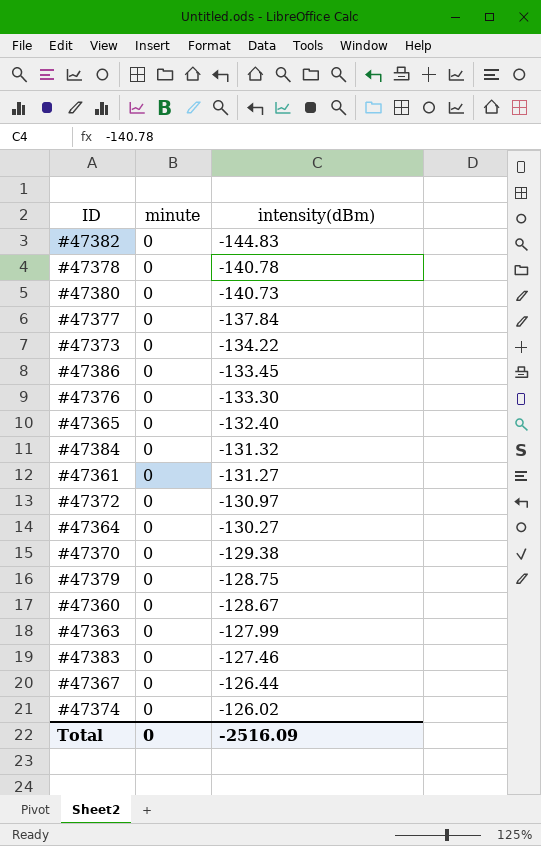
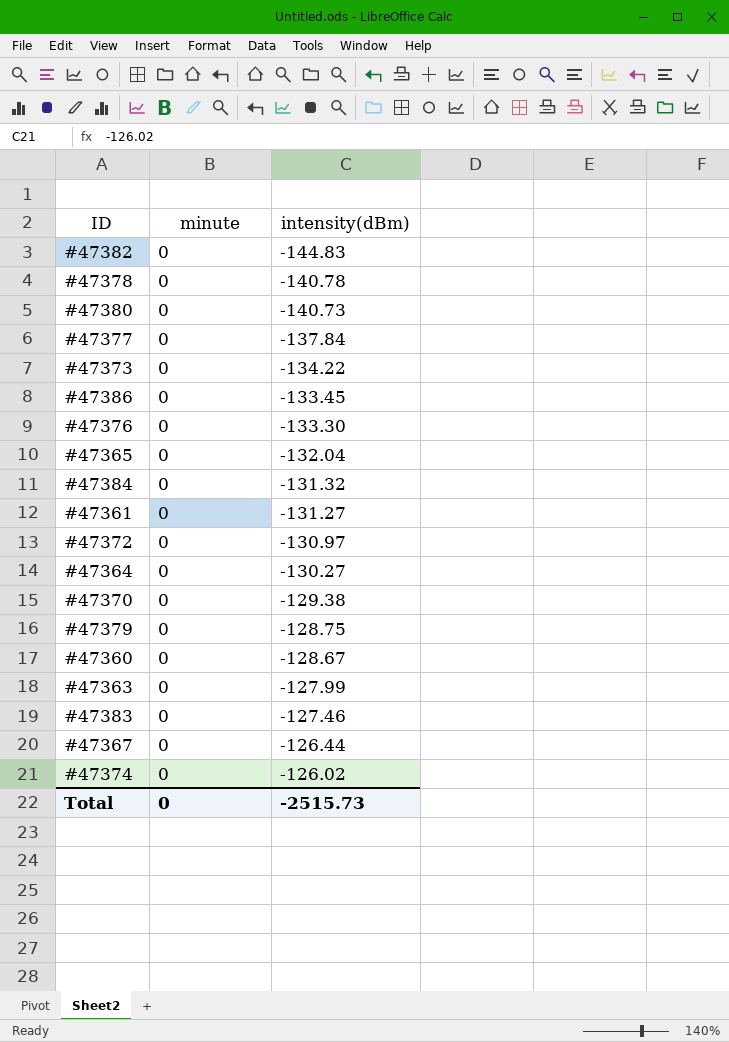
#47365 | intensity(dBm): -132.40 -> -132.04
Total | intensity(dBm): -2516.09 -> -2515.73

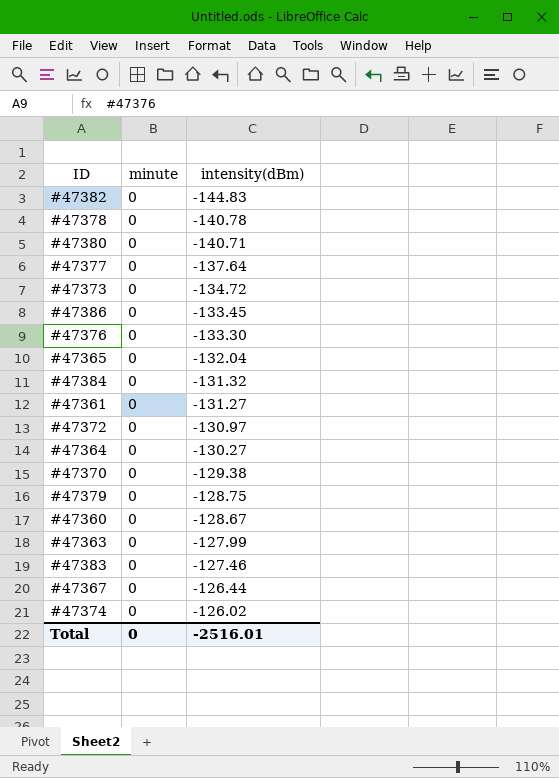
#47380 | intensity(dBm): -140.73 -> -140.71
#47377 | intensity(dBm): -137.84 -> -137.64
#47373 | intensity(dBm): -134.22 -> -134.72
Total | intensity(dBm): -2515.73 -> -2516.01

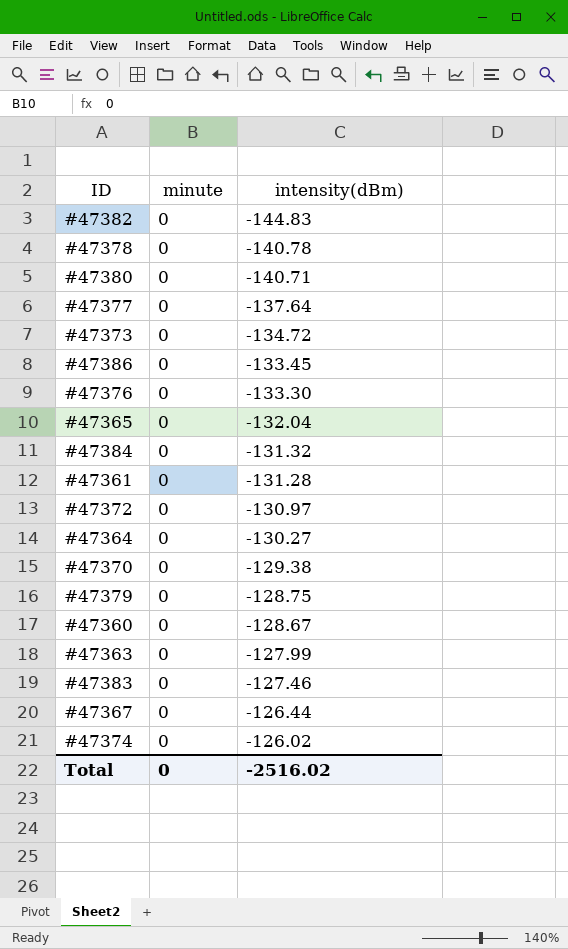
#47361 | intensity(dBm): -131.27 -> -131.28
Total | intensity(dBm): -2516.01 -> -2516.02

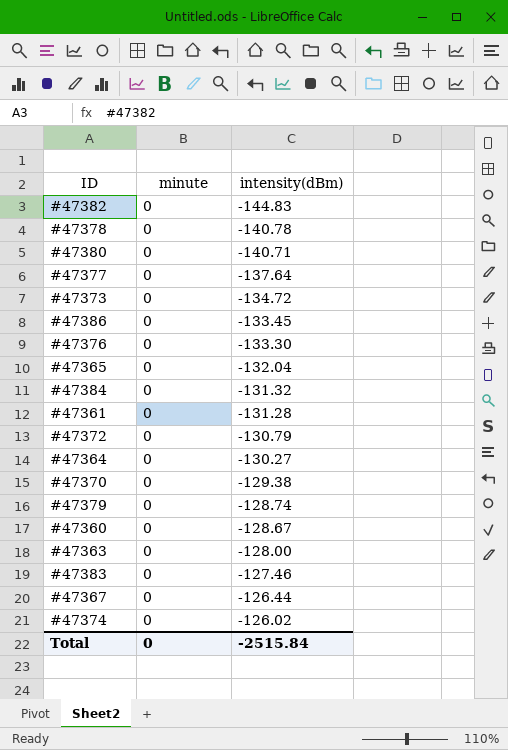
#47372 | intensity(dBm): -130.97 -> -130.79
#47379 | intensity(dBm): -128.75 -> -128.74
#47363 | intensity(dBm): -127.99 -> -128.00
Total | intensity(dBm): -2516.02 -> -2515.84

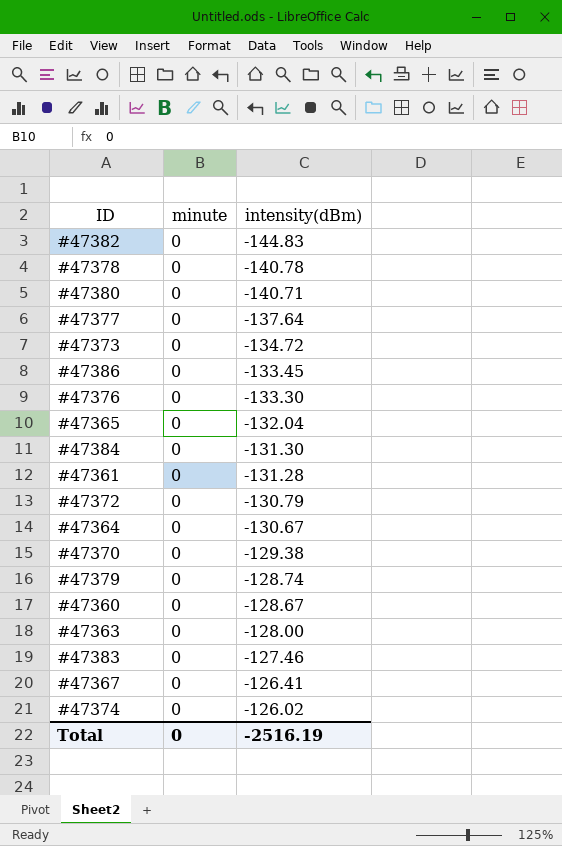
#47384 | intensity(dBm): -131.32 -> -131.30
#47364 | intensity(dBm): -130.27 -> -130.67
#47367 | intensity(dBm): -126.44 -> -126.41
Total | intensity(dBm): -2515.84 -> -2516.19

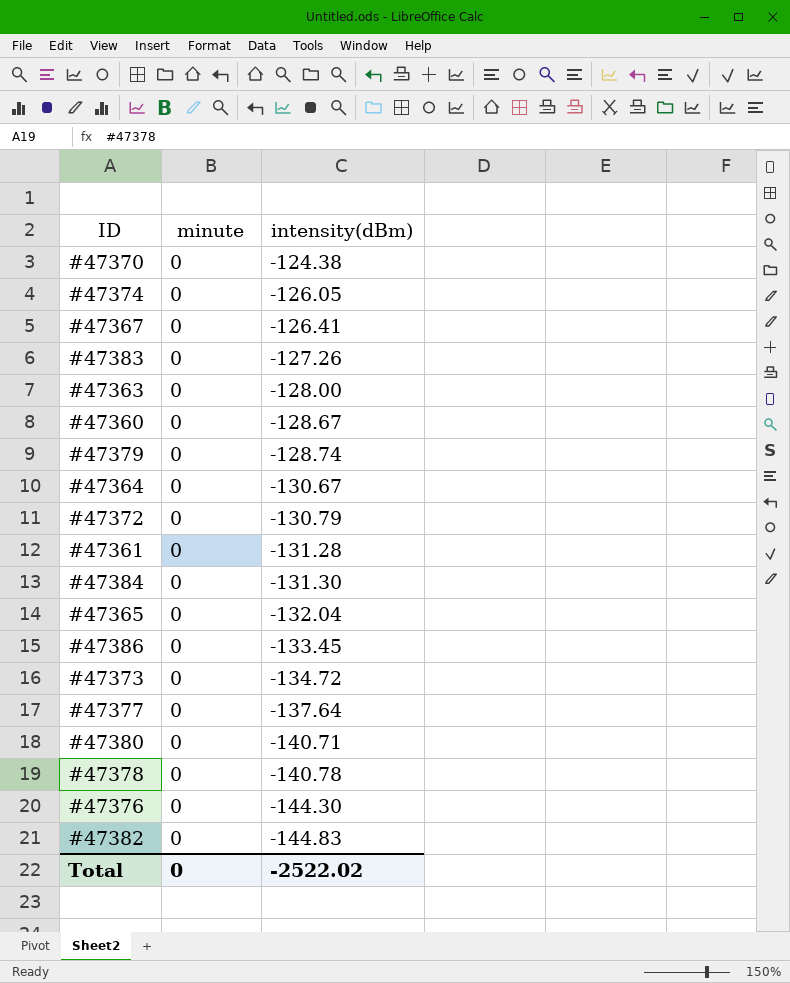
row order: intensity(dBm) ascending -> intensity(dBm) descending
#47370 | intensity(dBm): -129.38 -> -124.38
#47374 | intensity(dBm): -126.02 -> -126.05
#47383 | intensity(dBm): -127.46 -> -127.26
#47376 | intensity(dBm): -133.30 -> -144.30
Total | intensity(dBm): -2516.19 -> -2522.02

